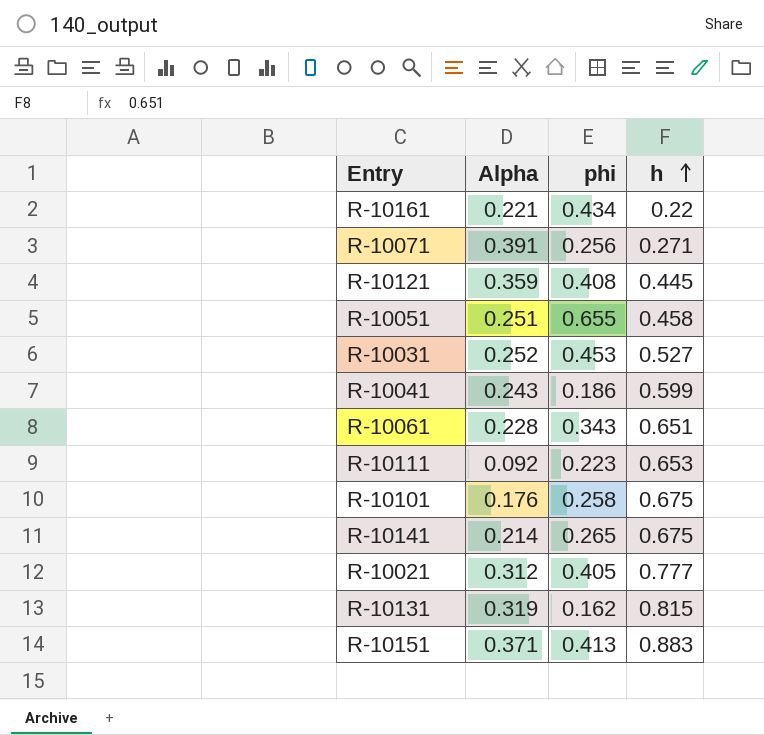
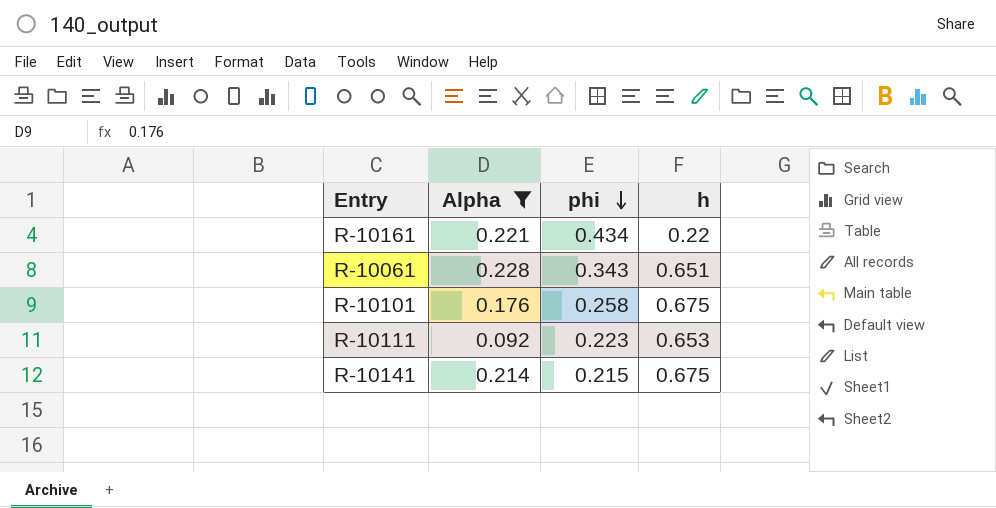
filter: none -> Alpha <= 0.228
row order: h ascending -> phi descending
R-10141 | phi: 0.265 -> 0.215

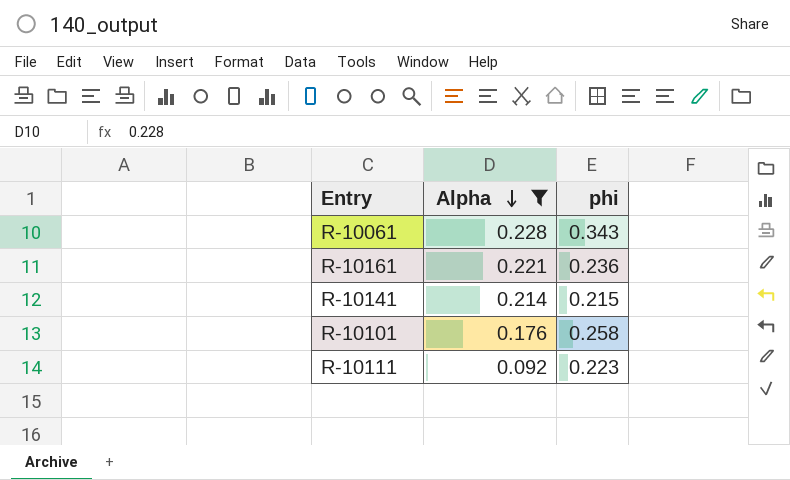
row order: phi descending -> Alpha descending
column h | position: 4 -> none
R-10161 | phi: 0.434 -> 0.236

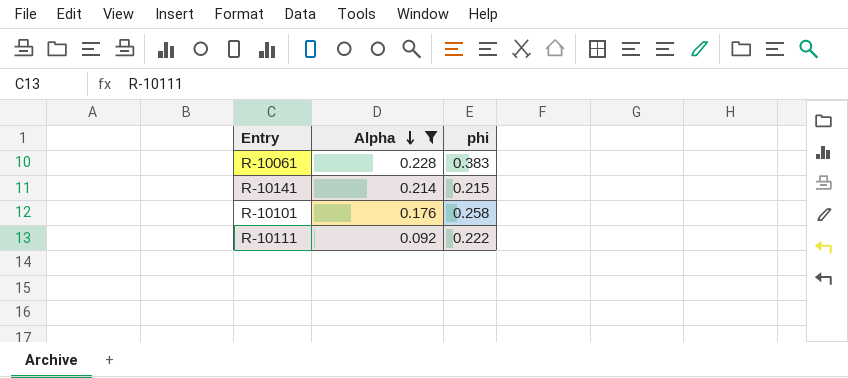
row R-10161: 0.221 | 0.236 -> none
R-10061 | phi: 0.343 -> 0.383
R-10111 | phi: 0.223 -> 0.222

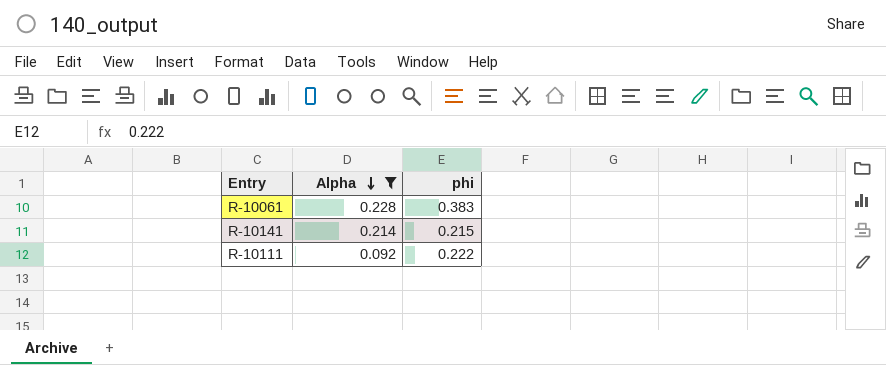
row R-10101: 0.176 | 0.258 -> none

